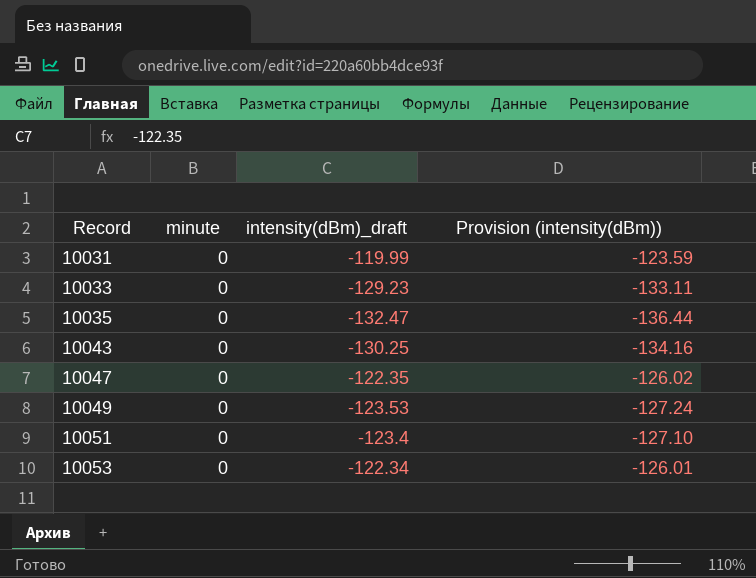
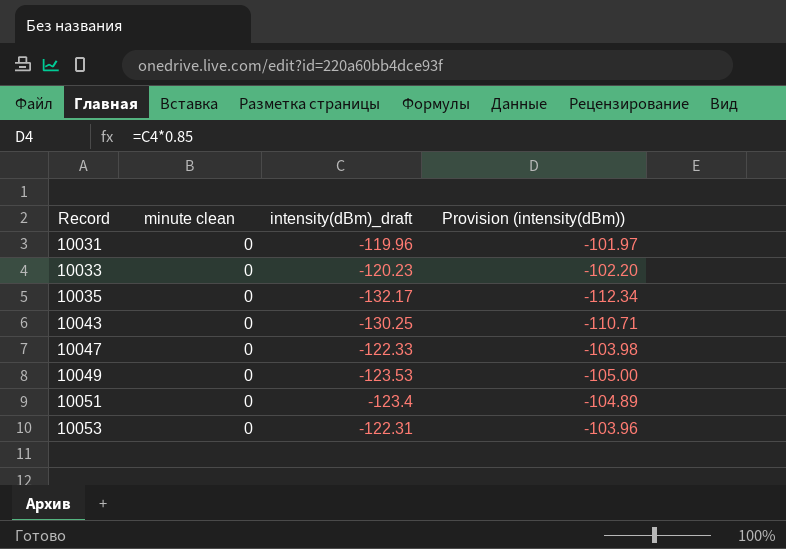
column name: minute -> minute clean
column Provision (intensity(dBm)) | formula: [intensity(dBm)_draft] * 1.03 -> [intensity(dBm)_draft] * 0.85
10031 | intensity(dBm)_draft: -119.99 -> -119.96
10033 | intensity(dBm)_draft: -129.23 -> -120.23
10035 | intensity(dBm)_draft: -132.47 -> -132.17
10047 | intensity(dBm)_draft: -122.35 -> -122.33
10053 | intensity(dBm)_draft: -122.34 -> -122.31

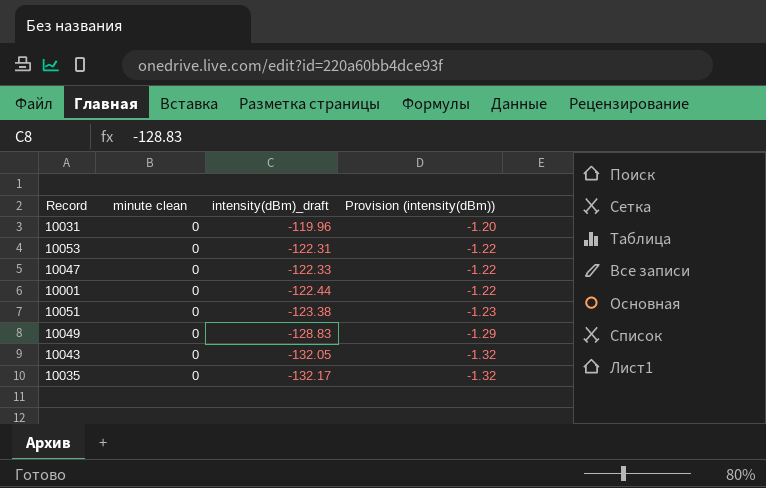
row order: Record ascending -> intensity(dBm)_draft descending
column Provision (intensity(dBm)) | formula: [intensity(dBm)_draft] * 0.85 -> [intensity(dBm)_draft] * 0.01
row 10033: 0 | -120.23 | -102.20 -> none
row 10001: none -> 0 | -122.44 | -1.22
10051 | intensity(dBm)_draft: -123.4 -> -123.38
10049 | intensity(dBm)_draft: -123.53 -> -128.83
10043 | intensity(dBm)_draft: -130.25 -> -132.05

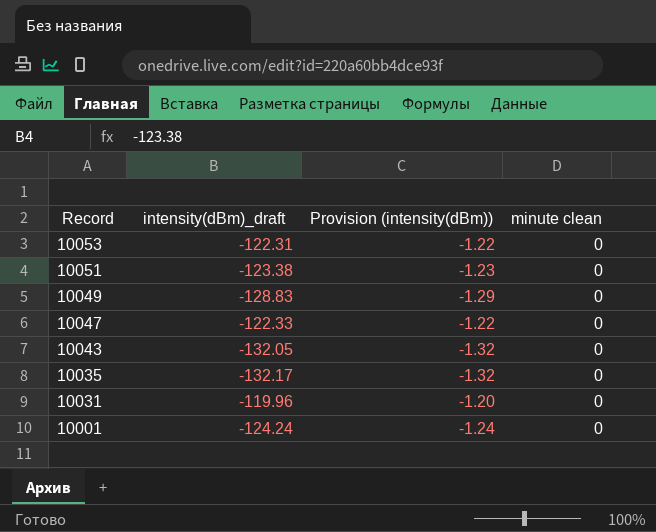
row order: intensity(dBm)_draft descending -> Record descending
column minute clean | position: 2 -> 4
10001 | intensity(dBm)_draft: -122.44 -> -124.24
10001 | Provision (intensity(dBm)): -1.22 -> -1.24

